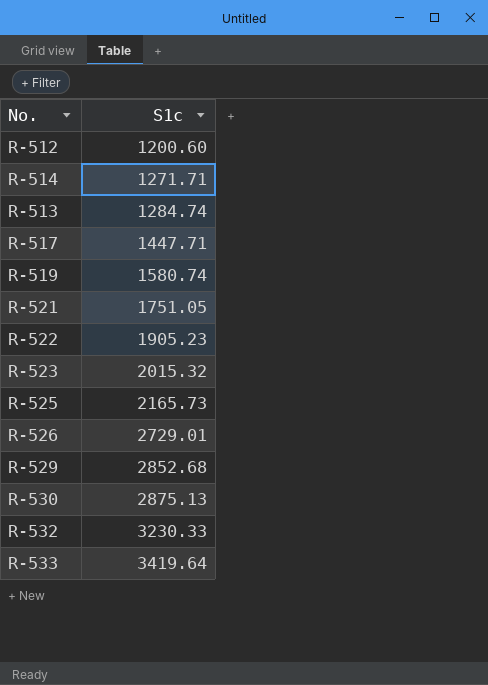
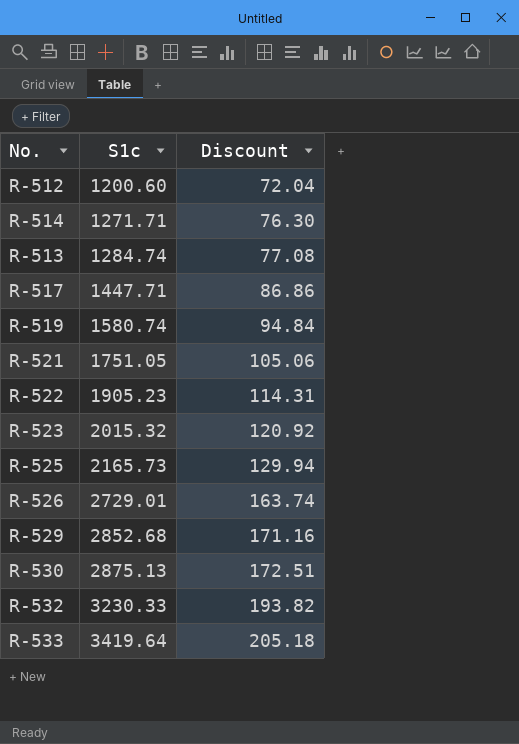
column Discount | formula: none -> [S1c] * 0.06

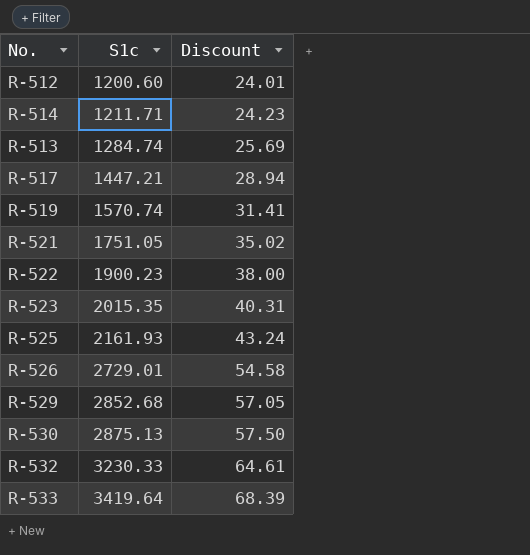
column Discount | formula: [S1c] * 0.06 -> [S1c] * 0.02
R-514 | S1c: 1271.71 -> 1211.71
R-517 | S1c: 1447.71 -> 1447.21
R-519 | S1c: 1580.74 -> 1570.74
R-522 | S1c: 1905.23 -> 1900.23
R-523 | S1c: 2015.32 -> 2015.35
R-525 | S1c: 2165.73 -> 2161.93

